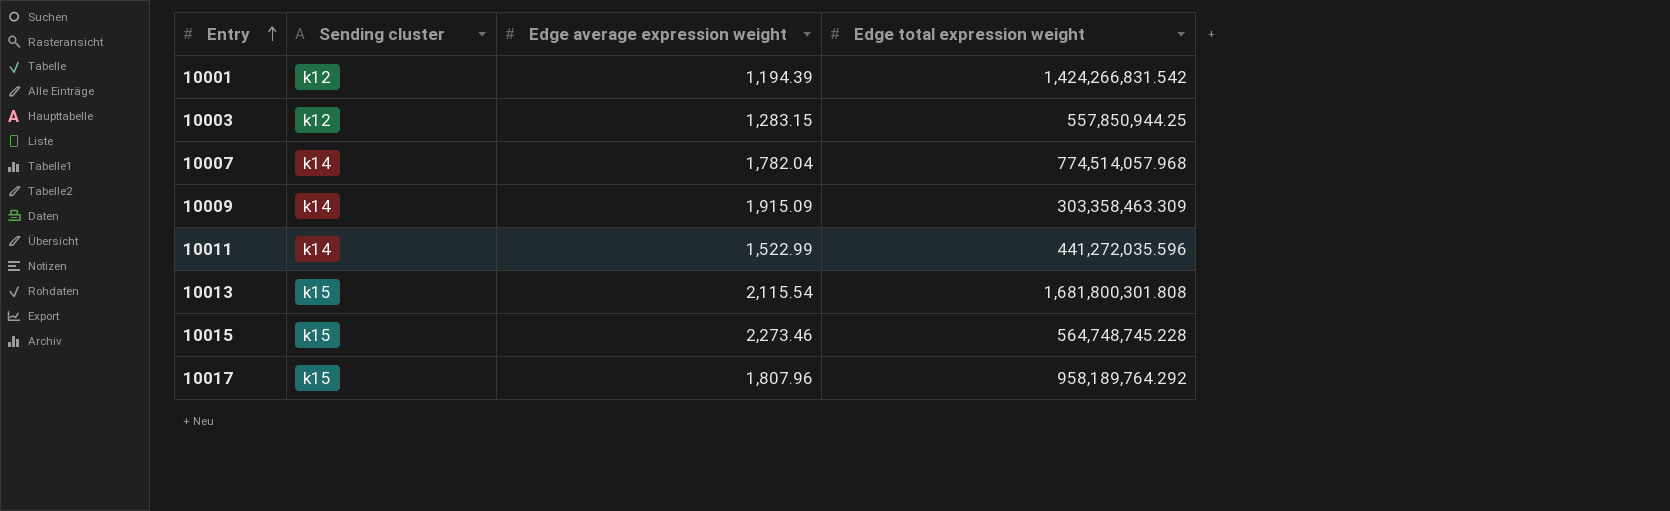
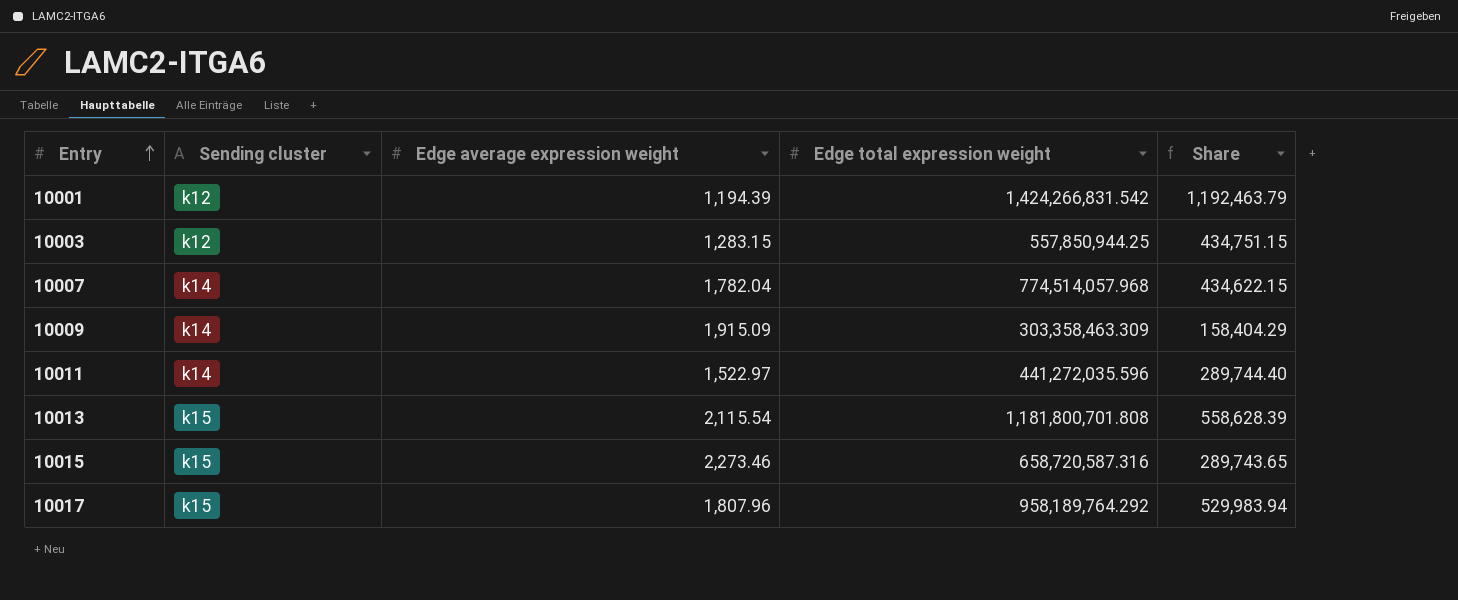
column Share | formula: none -> [Edge total expression weight] / [Edge average expression weight]
10011 | Edge average expression weight: 1,522.99 -> 1,522.97
10013 | Edge total expression weight: 1,681,800,301.808 -> 1,181,800,701.808
10015 | Edge total expression weight: 564,748,745.228 -> 658,720,587.316

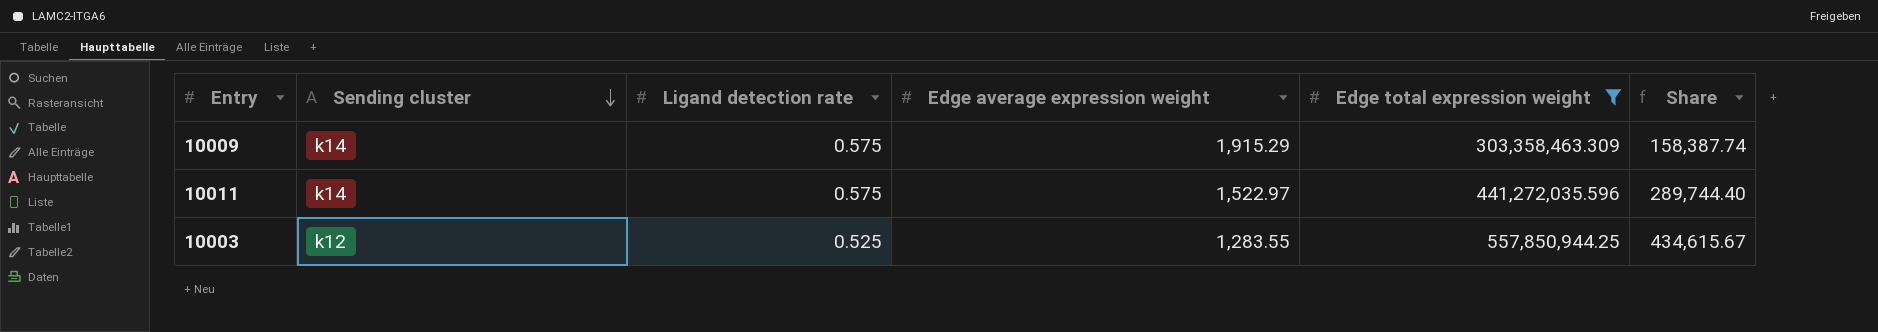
filter: none -> Edge total expression weight <= 557,850,944.25
row order: Entry ascending -> Sending cluster descending
column Ligand detection rate | position: none -> 3
10009 | Edge average expression weight: 1,915.09 -> 1,915.29
10009 | Share: 158,404.29 -> 158,387.74
10003 | Edge average expression weight: 1,283.15 -> 1,283.55
10003 | Share: 434,751.15 -> 434,615.67

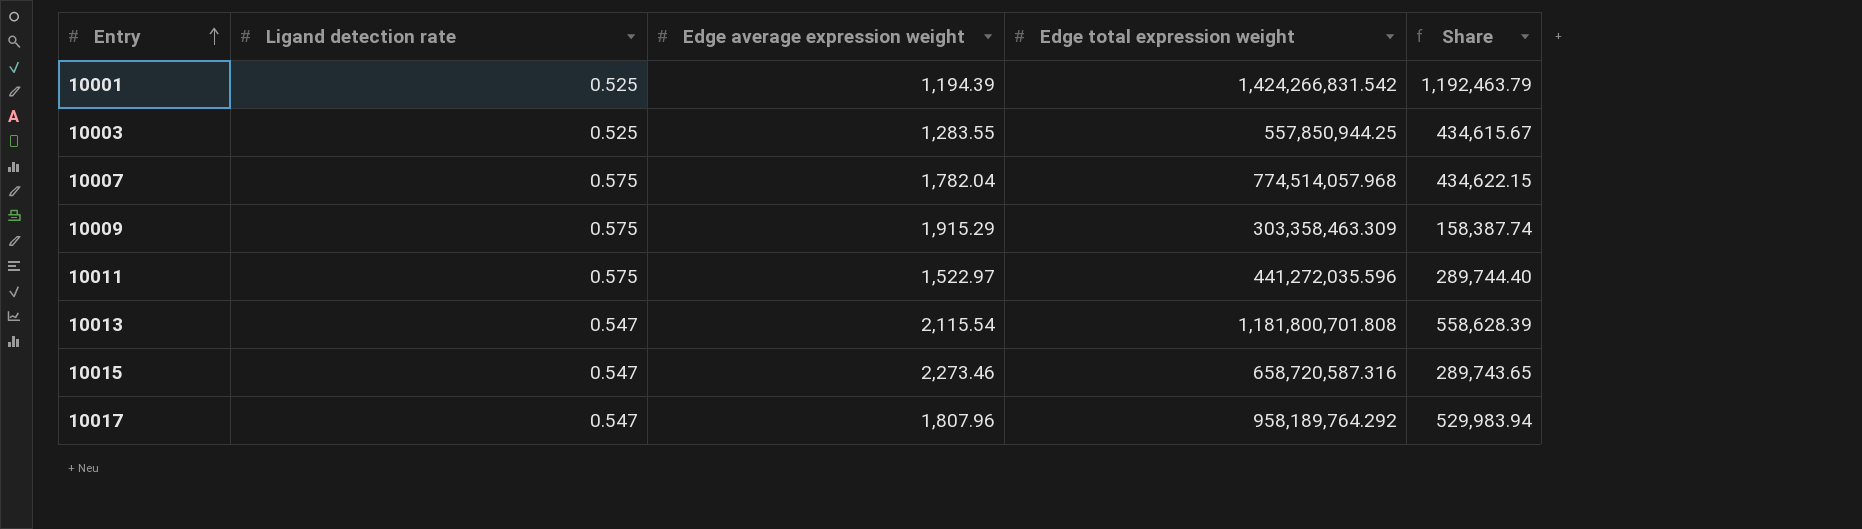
filter: Edge total expression weight <= 557,850,944.25 -> none
row order: Sending cluster descending -> Entry ascending
column Sending cluster | position: 2 -> none

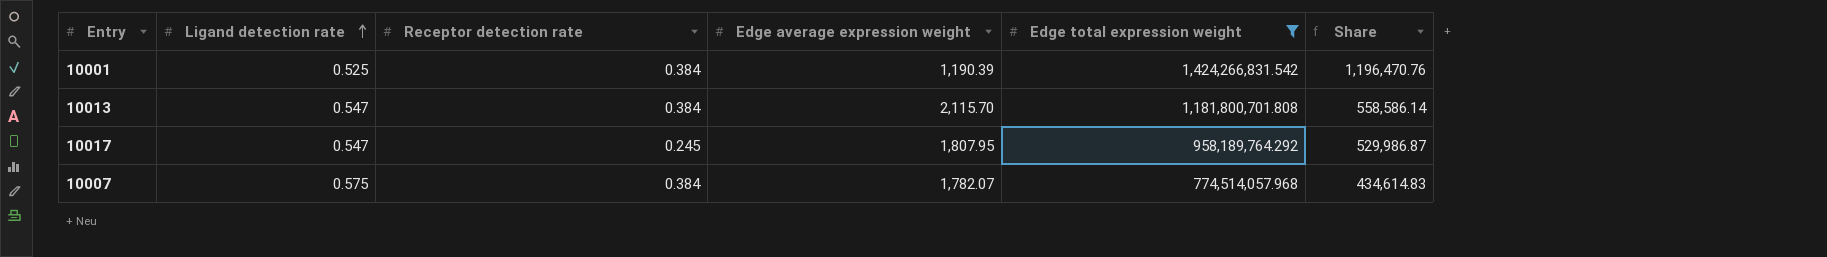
filter: none -> Edge total expression weight >= 774,514,057.968
row order: Entry ascending -> Ligand detection rate ascending
column Receptor detection rate | position: none -> 3
10001 | Edge average expression weight: 1,194.39 -> 1,190.39
10001 | Share: 1,192,463.79 -> 1,196,470.76
10013 | Edge average expression weight: 2,115.54 -> 2,115.70
10013 | Share: 558,628.39 -> 558,586.14
10017 | Edge average expression weight: 1,807.96 -> 1,807.95
10017 | Share: 529,983.94 -> 529,986.87
10007 | Edge average expression weight: 1,782.04 -> 1,782.07
10007 | Share: 434,622.15 -> 434,614.83

